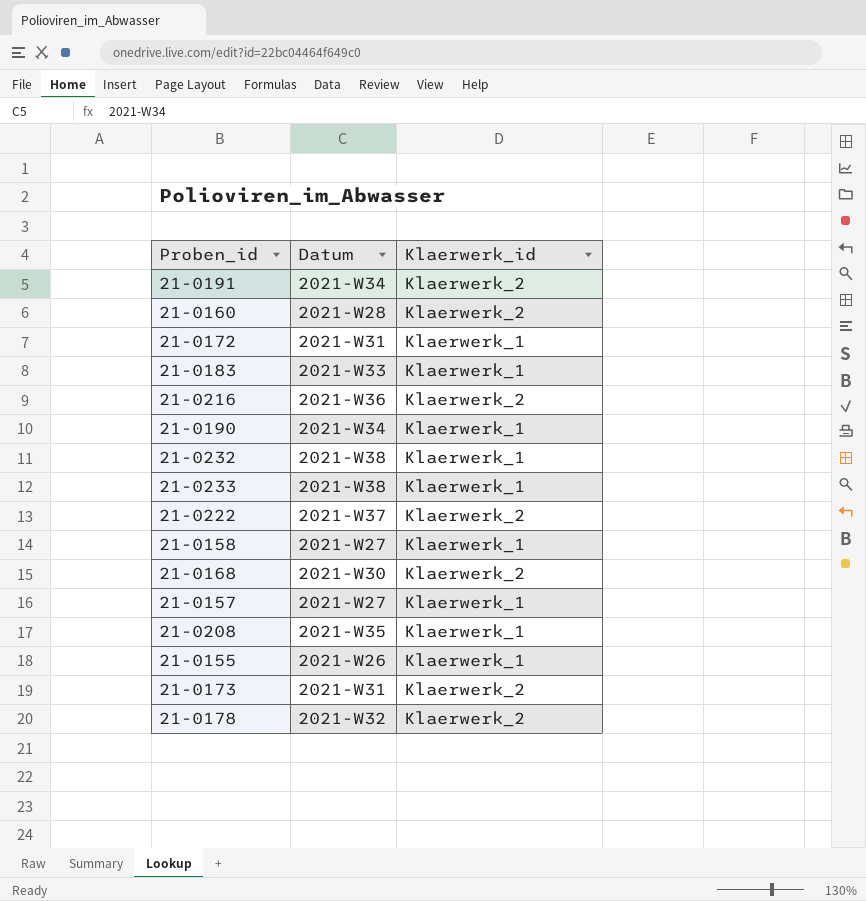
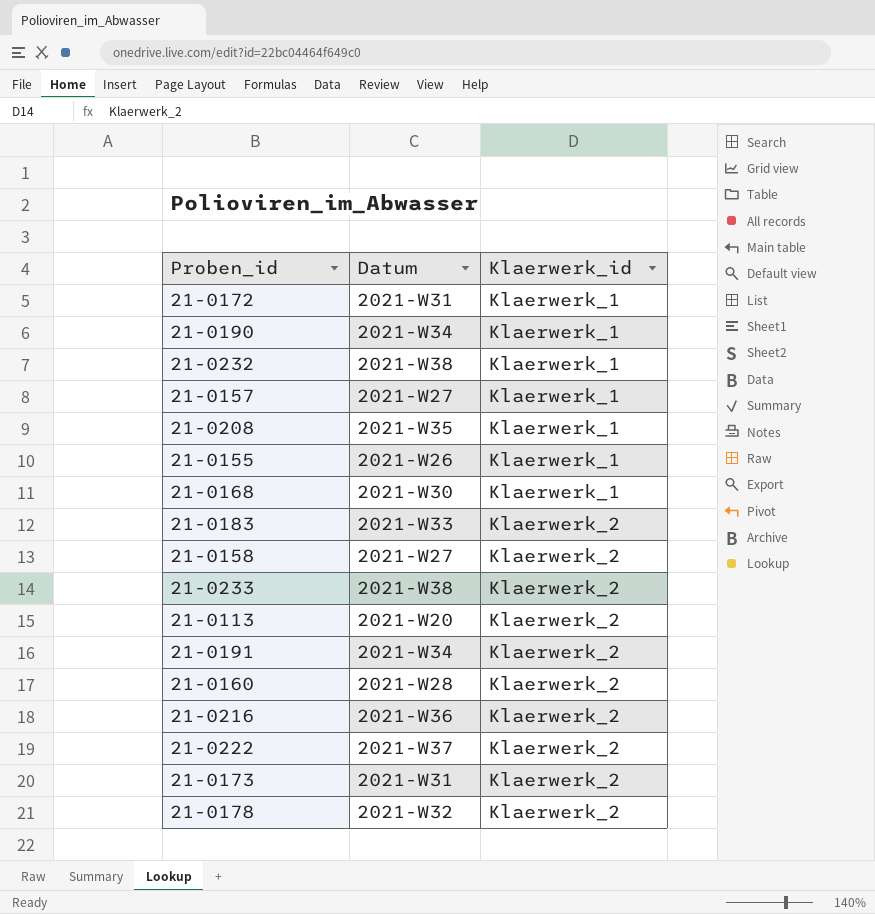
row order: none -> Klaerwerk_id ascending
21-0168 | Klaerwerk_id: Klaerwerk_2 -> Klaerwerk_1
21-0183 | Klaerwerk_id: Klaerwerk_1 -> Klaerwerk_2
21-0158 | Klaerwerk_id: Klaerwerk_1 -> Klaerwerk_2
21-0233 | Klaerwerk_id: Klaerwerk_1 -> Klaerwerk_2
row 21-0113: none -> 2021-W20 | Klaerwerk_2

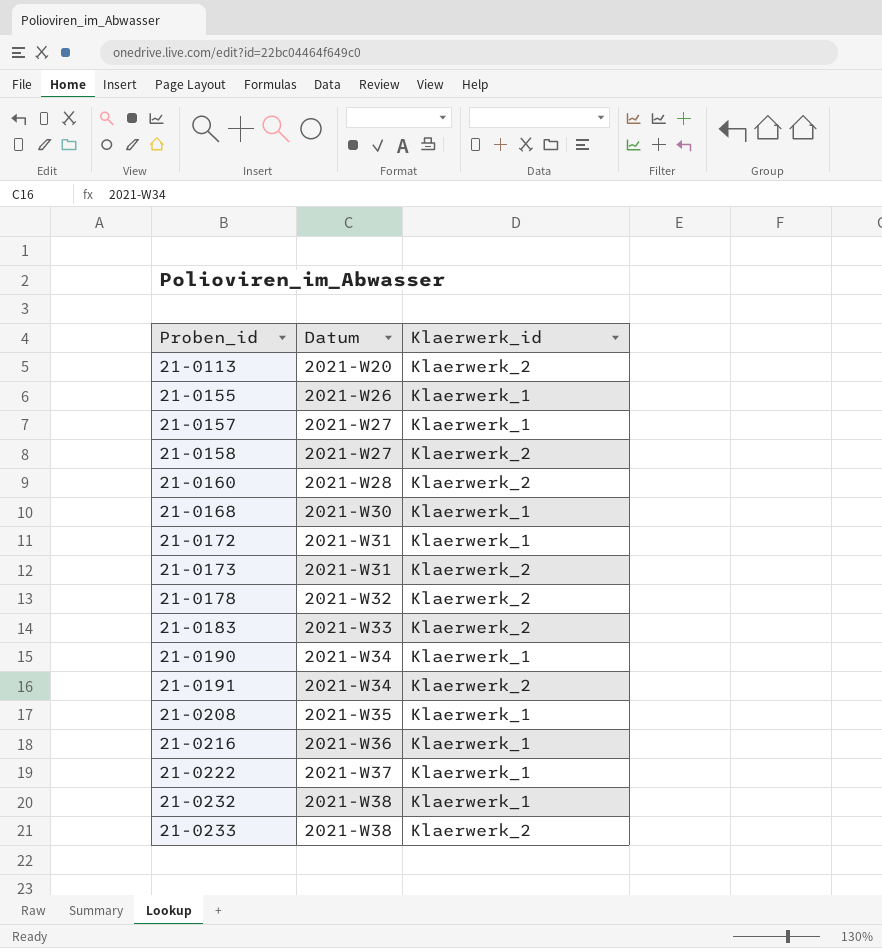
row order: Klaerwerk_id ascending -> Proben_id ascending
21-0216 | Klaerwerk_id: Klaerwerk_2 -> Klaerwerk_1
21-0222 | Klaerwerk_id: Klaerwerk_2 -> Klaerwerk_1

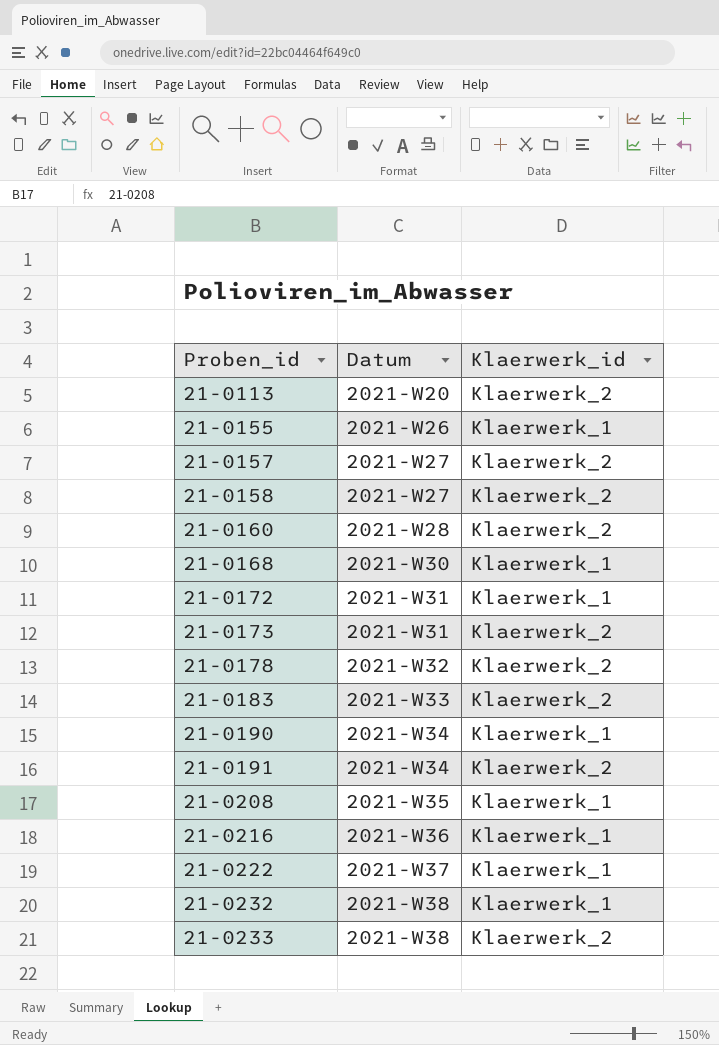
21-0157 | Klaerwerk_id: Klaerwerk_1 -> Klaerwerk_2

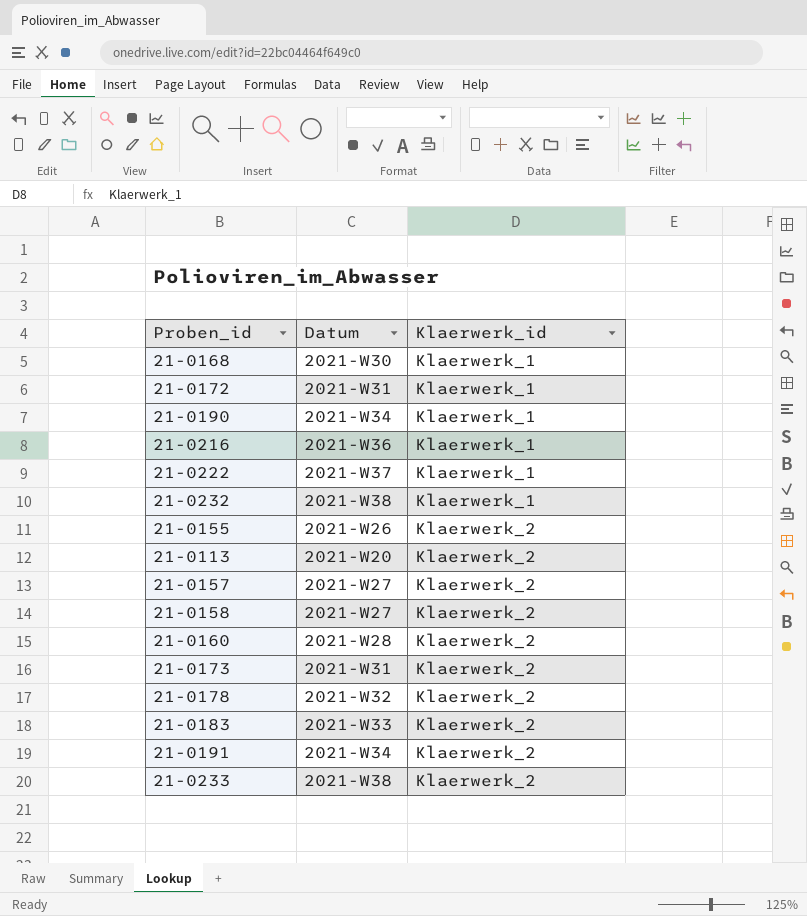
row order: Proben_id ascending -> Klaerwerk_id ascending
row 21-0208: 2021-W35 | Klaerwerk_1 -> none
21-0155 | Klaerwerk_id: Klaerwerk_1 -> Klaerwerk_2

